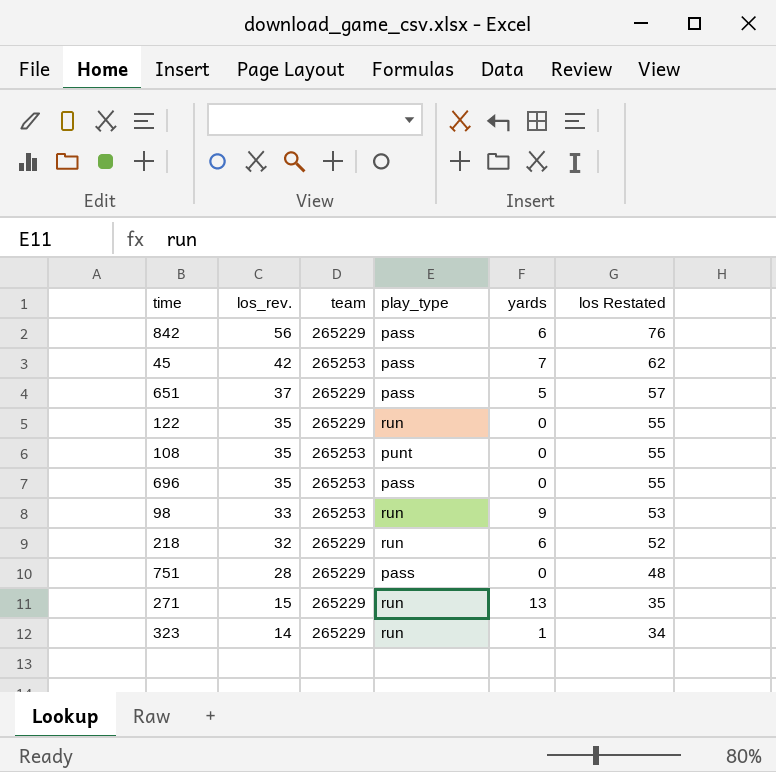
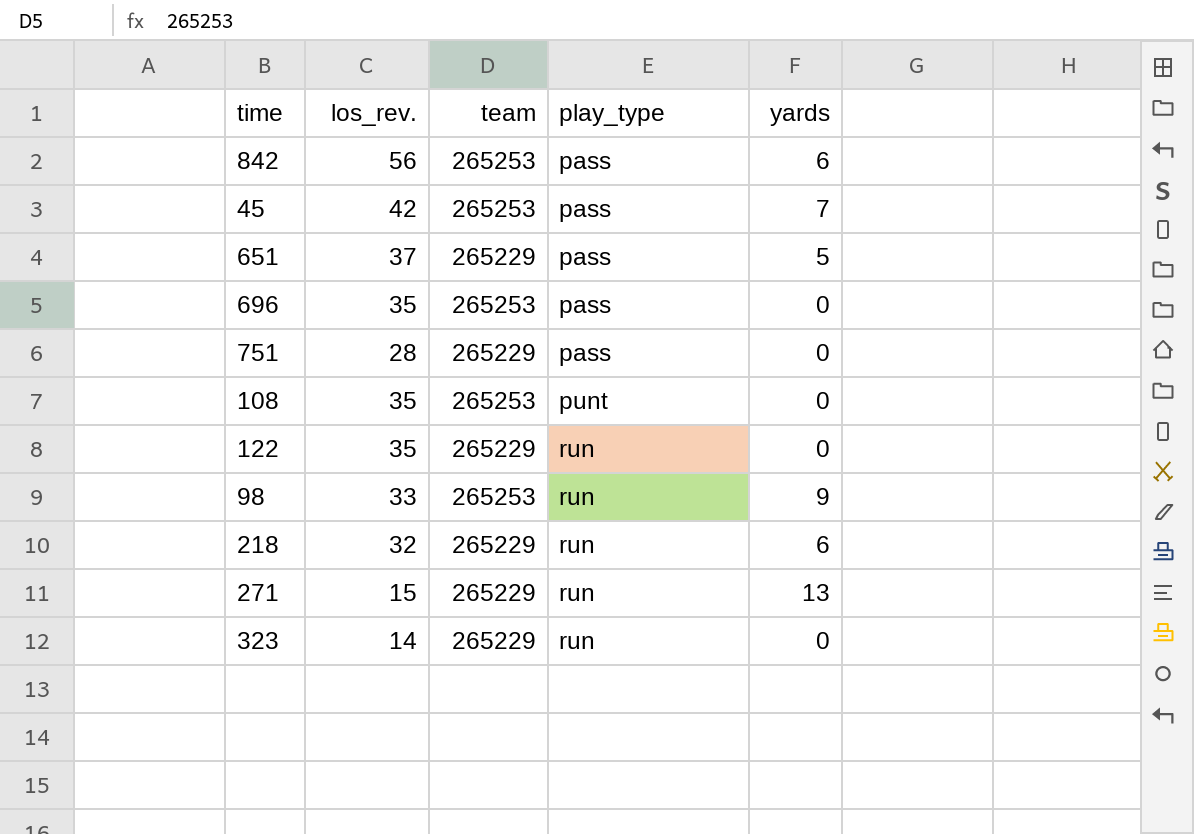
row order: los_rev. descending -> play_type ascending
column los Restated | formula: [los_rev.] + 20 -> none
842 | team: 265229 -> 265253
323 | yards: 1 -> 0

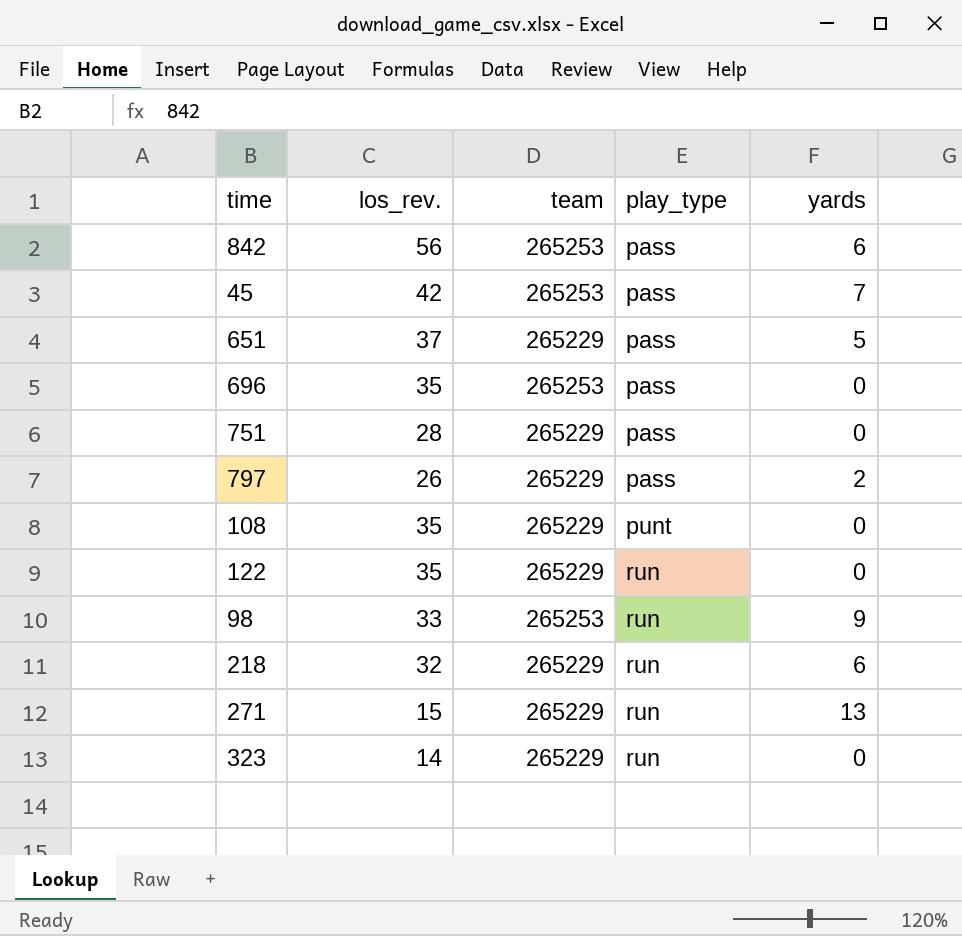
row 797: none -> 26 | 265229 | pass | 2
108 | team: 265253 -> 265229

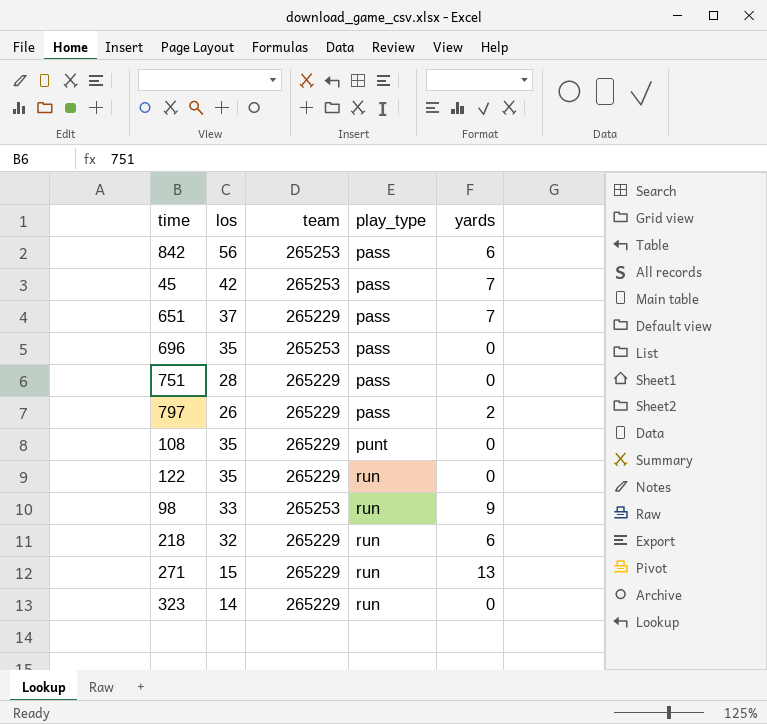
column name: los_rev. -> los
651 | yards: 5 -> 7

